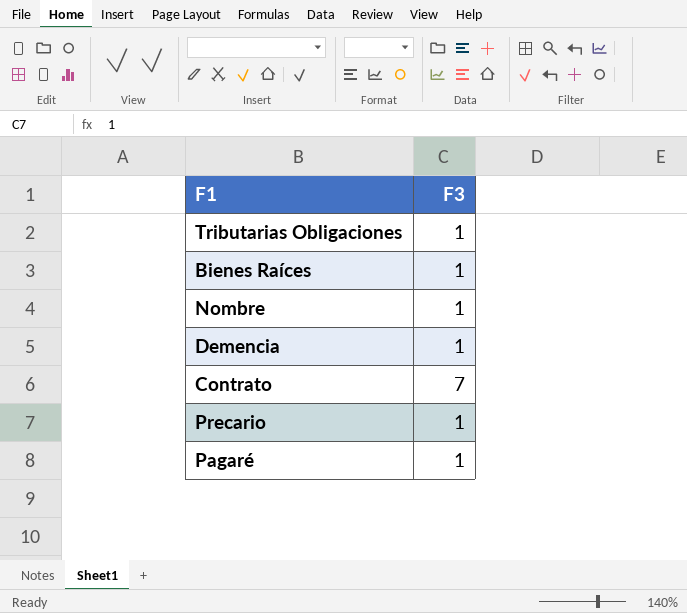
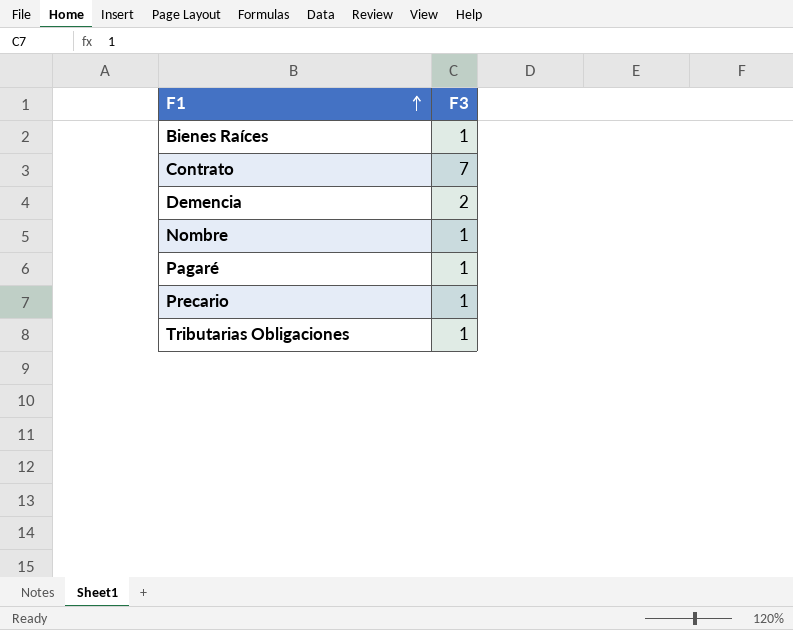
row order: none -> F1 ascending
Demencia | F3: 1 -> 2

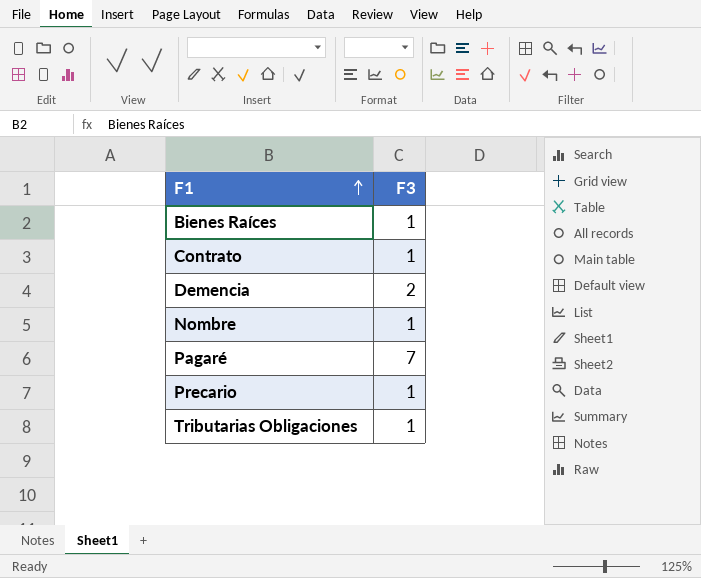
Contrato | F3: 7 -> 1
Pagaré | F3: 1 -> 7

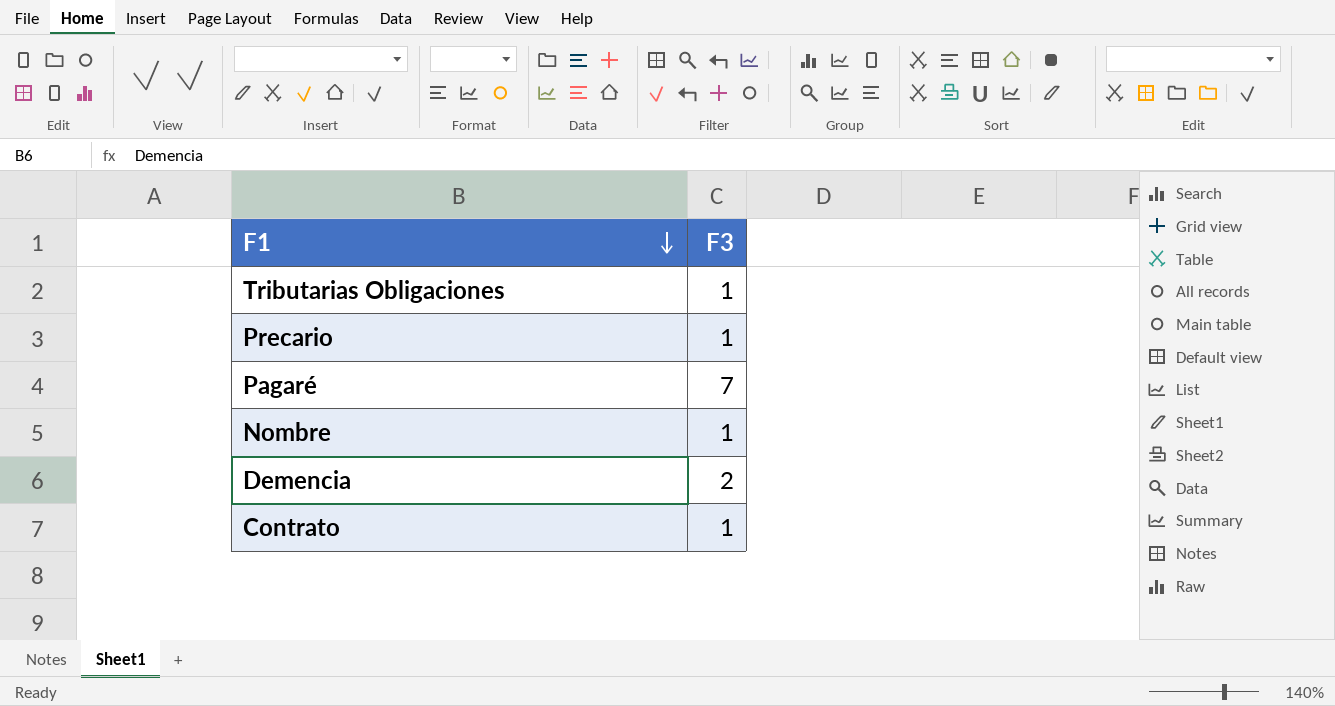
row order: F1 ascending -> F1 descending
row Bienes Raíces: 1 -> none

